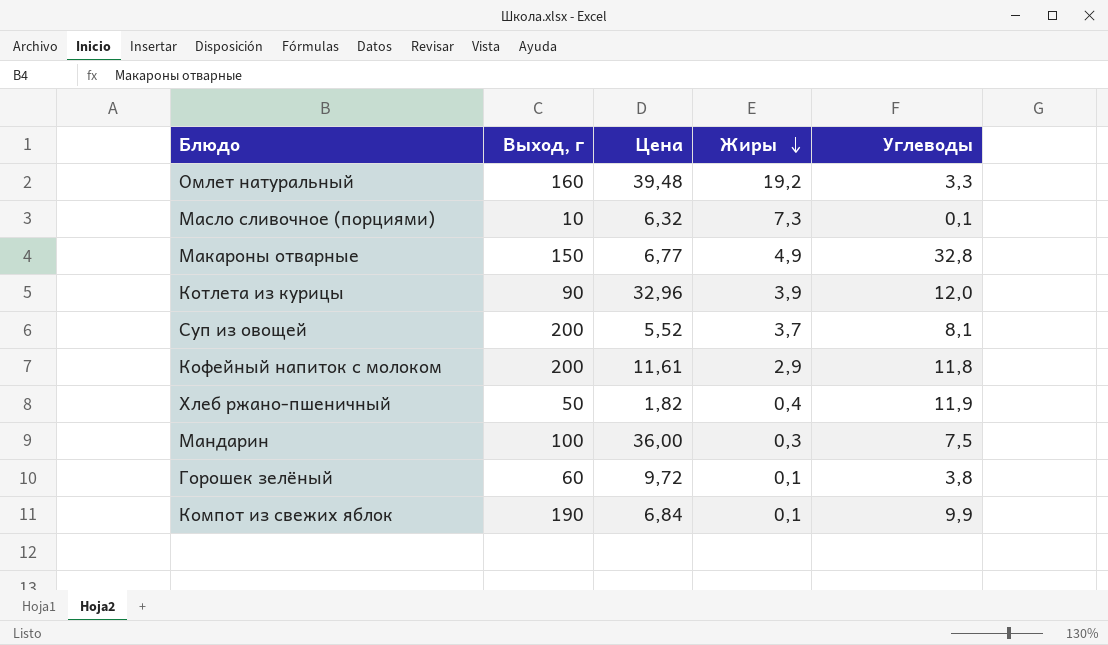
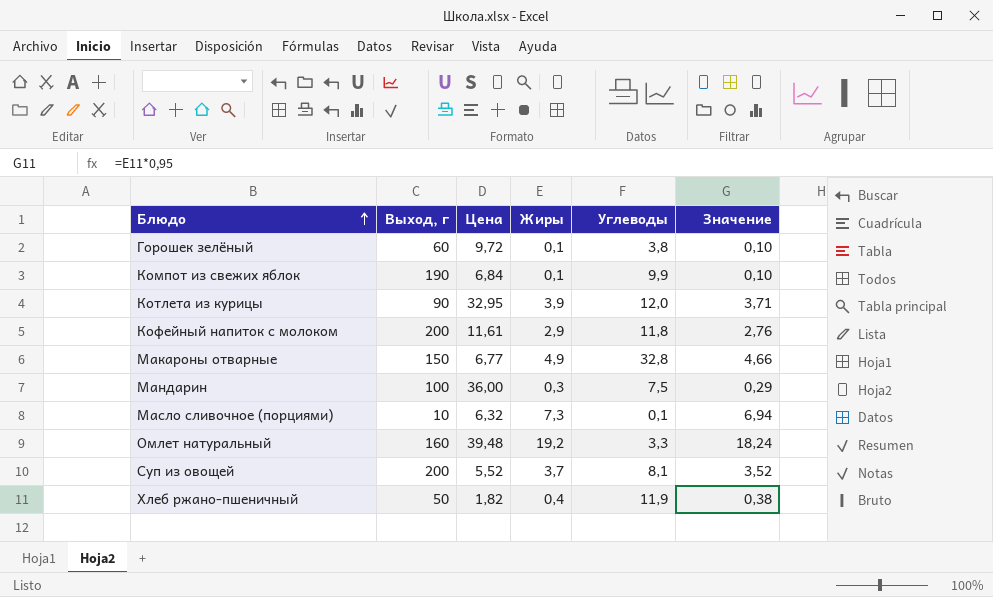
row order: Жиры descending -> Блюдо ascending
column Значение | formula: none -> [Жиры] * 0,95
Котлета из курицы | Цена: 32,96 -> 32,95

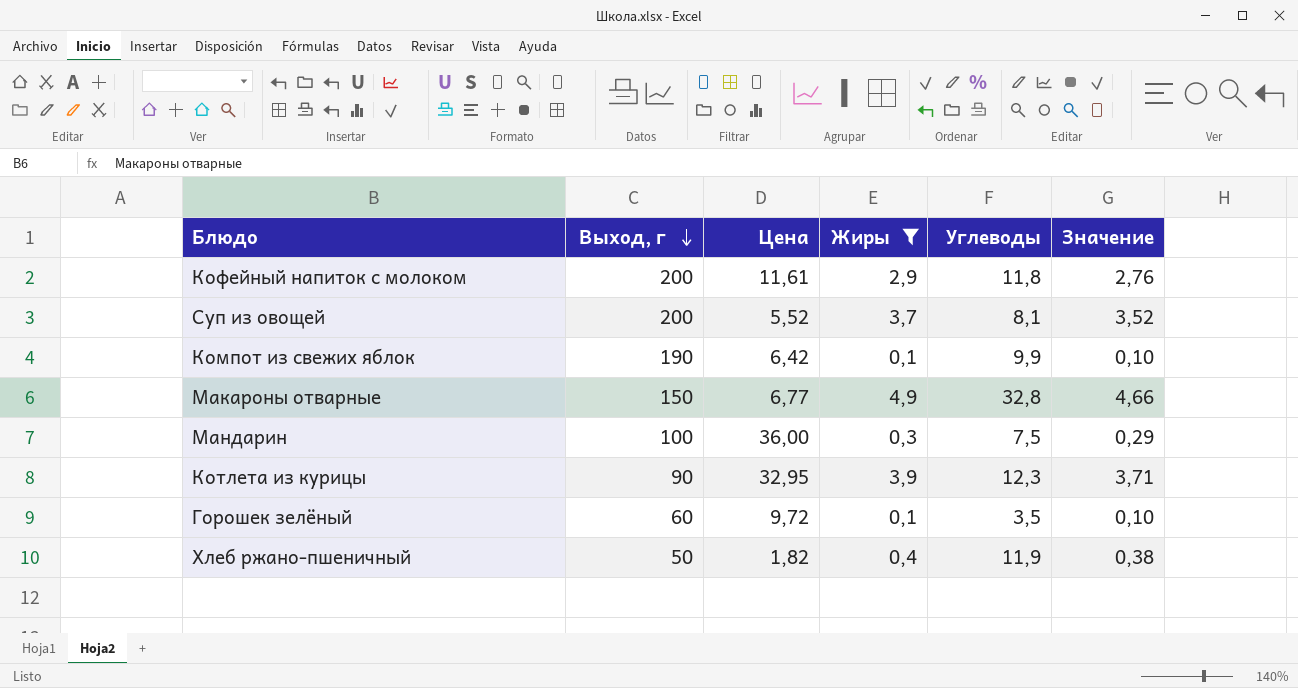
filter: none -> Жиры <= 4,9
row order: Блюдо ascending -> Выход, г descending
Компот из свежих яблок | Цена: 6,84 -> 6,42
Котлета из курицы | Углеводы: 12,0 -> 12,3
Горошек зелёный | Углеводы: 3,8 -> 3,5

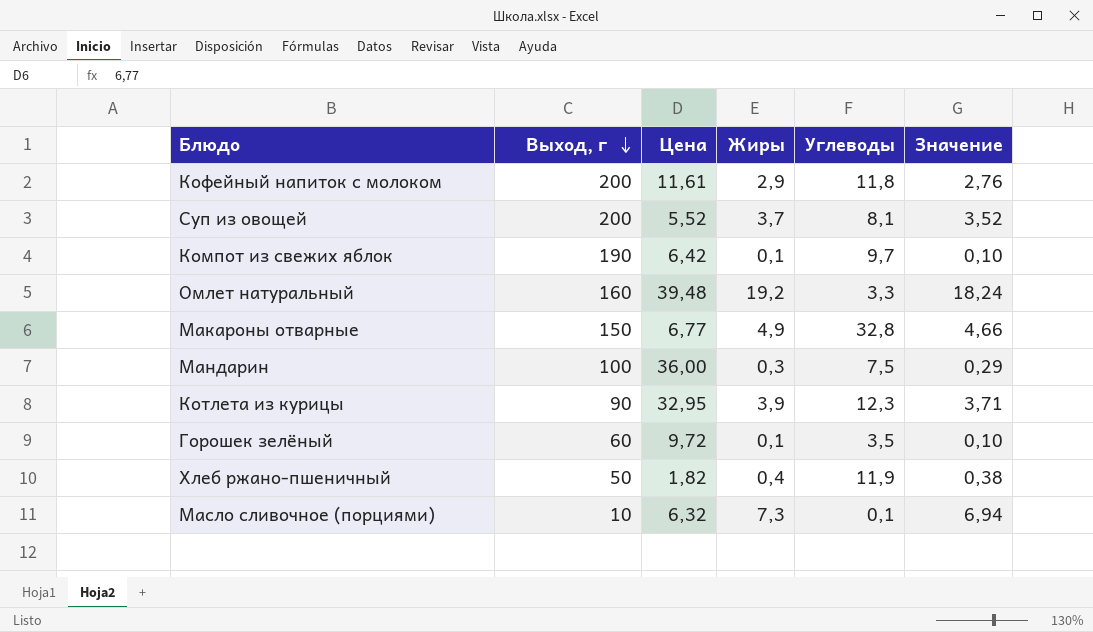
filter: Жиры <= 4,9 -> none
Компот из свежих яблок | Углеводы: 9,9 -> 9,7

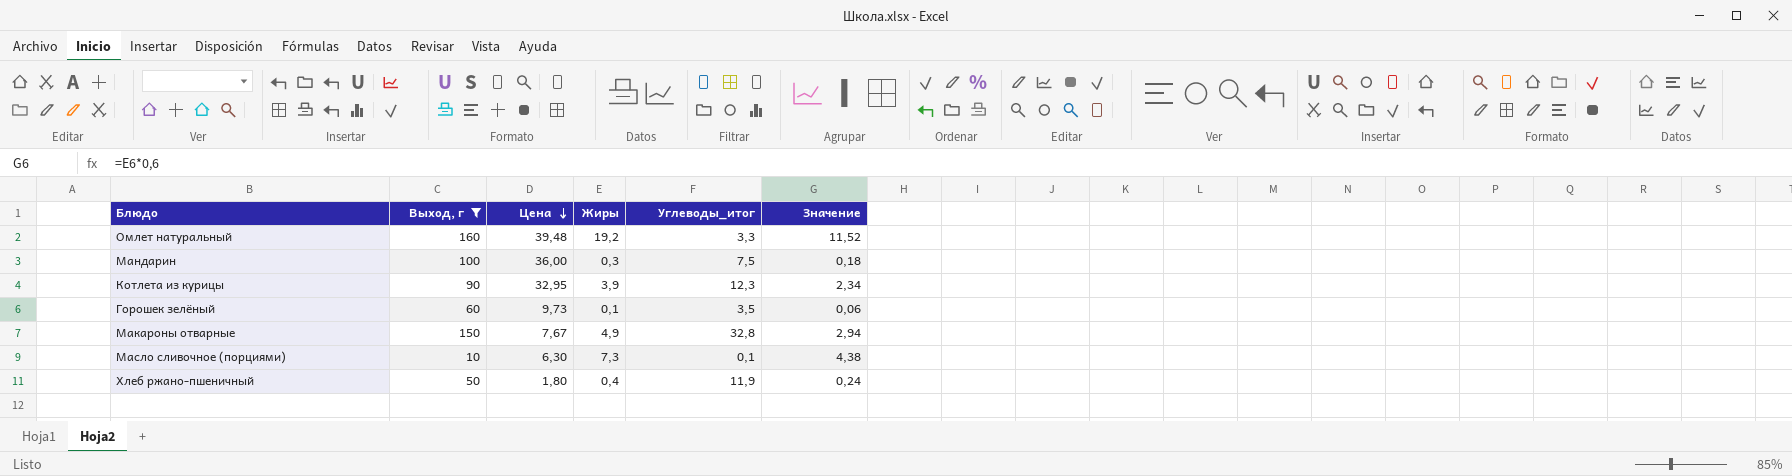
filter: none -> Выход, г <= 160
row order: Выход, г descending -> Цена descending
column name: Углеводы -> Углеводы_итог
column Значение | formula: [Жиры] * 0,95 -> [Жиры] * 0,6
Горошек зелёный | Цена: 9,72 -> 9,73
Макароны отварные | Цена: 6,77 -> 7,67
Масло сливочное (порциями) | Цена: 6,32 -> 6,30
Хлеб ржано-пшеничный | Цена: 1,82 -> 1,80

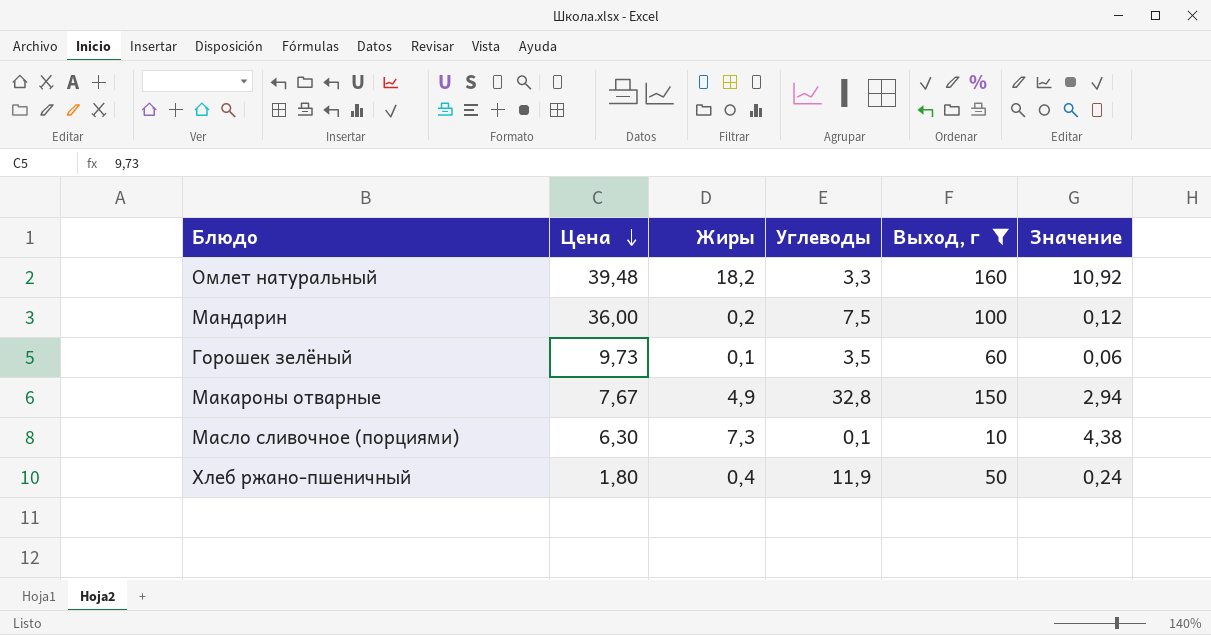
column name: Углеводы_итог -> Углеводы
column Выход, г | position: 2 -> 5
row Котлета из курицы: 90 | 32,95 | 3,9 | 12,3 | 2,34 -> none
Омлет натуральный | Жиры: 19,2 -> 18,2
Омлет натуральный | Значение: 11,52 -> 10,92
Мандарин | Жиры: 0,3 -> 0,2
Мандарин | Значение: 0,18 -> 0,12

